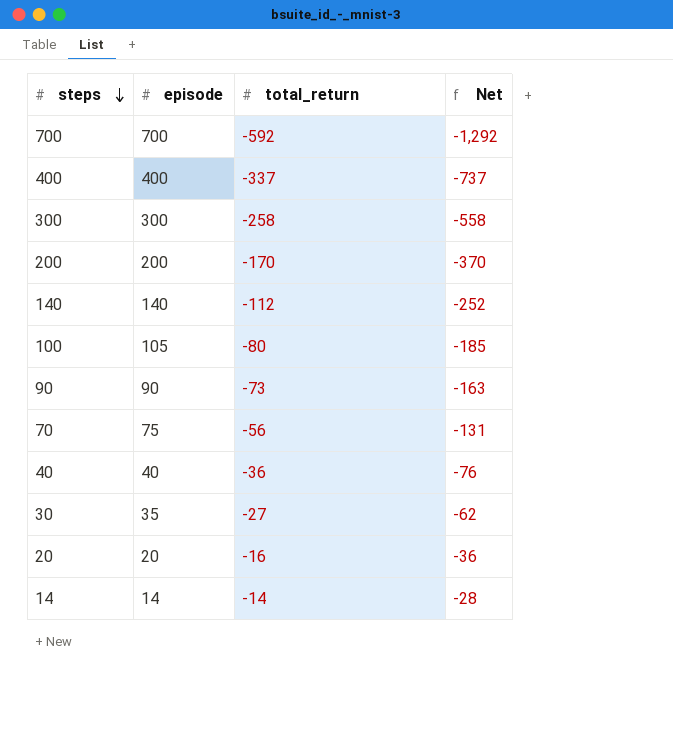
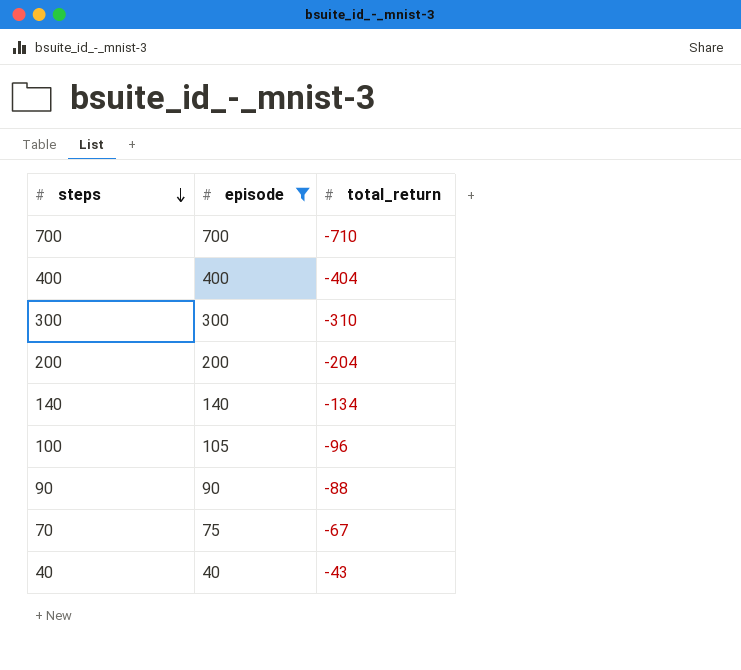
filter: none -> episode >= 40
column Net | formula: [total_return] - [episode] -> none
700 | total_return: -592 -> -710
400 | total_return: -337 -> -404
300 | total_return: -258 -> -310
200 | total_return: -170 -> -204
140 | total_return: -112 -> -134
100 | total_return: -80 -> -96
90 | total_return: -73 -> -88
70 | total_return: -56 -> -67
40 | total_return: -36 -> -43

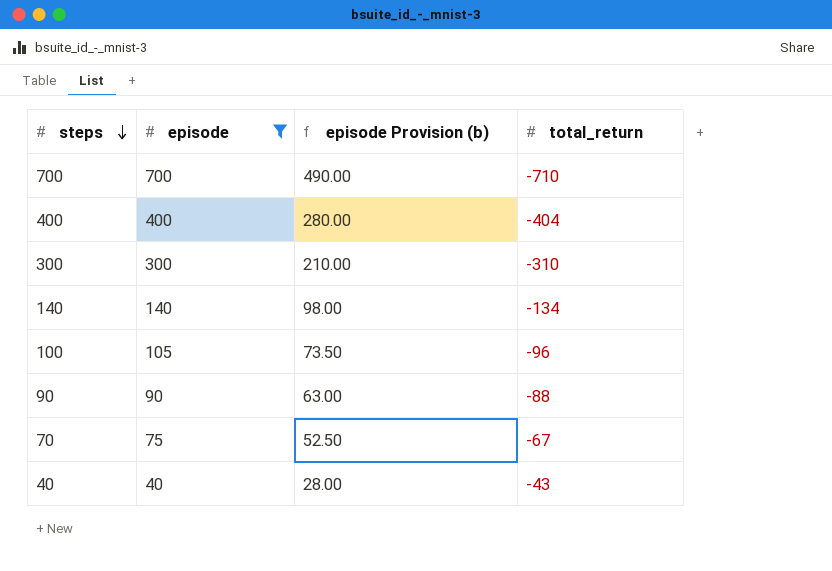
column episode Provision (b) | formula: none -> [episode] * 0.7
row 200: 200 | -204 -> none

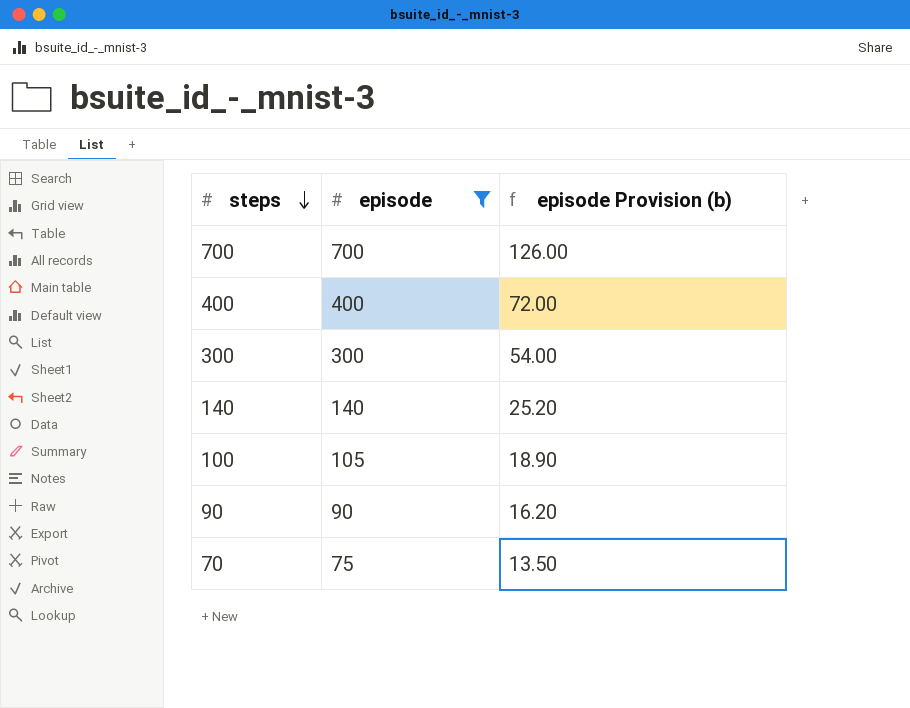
column total_return | position: 4 -> none
column episode Provision (b) | formula: [episode] * 0.7 -> [episode] * 0.18
row 40: 40 | 28.00 | -43 -> none

